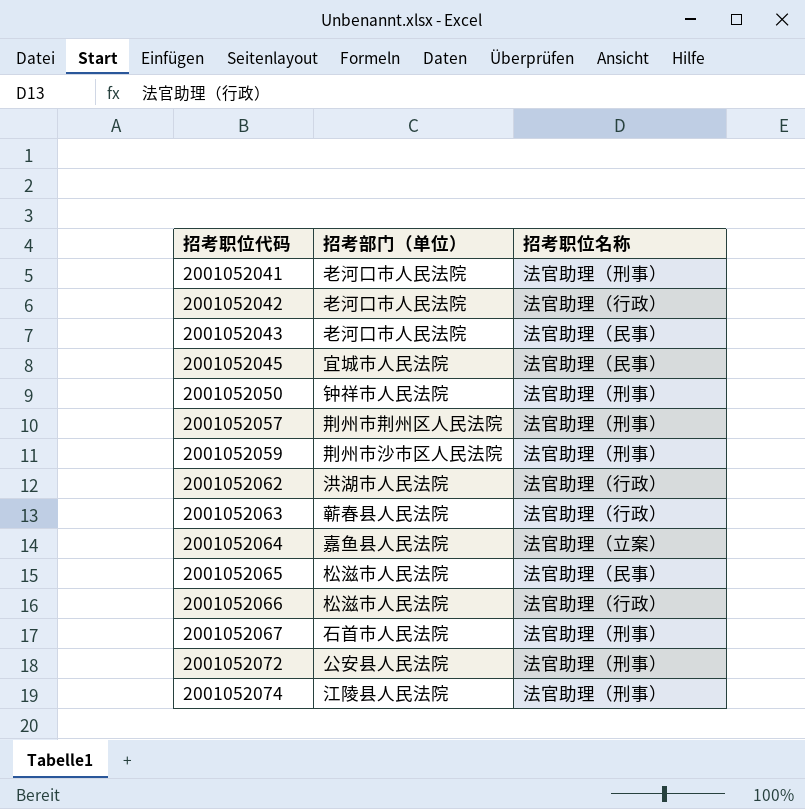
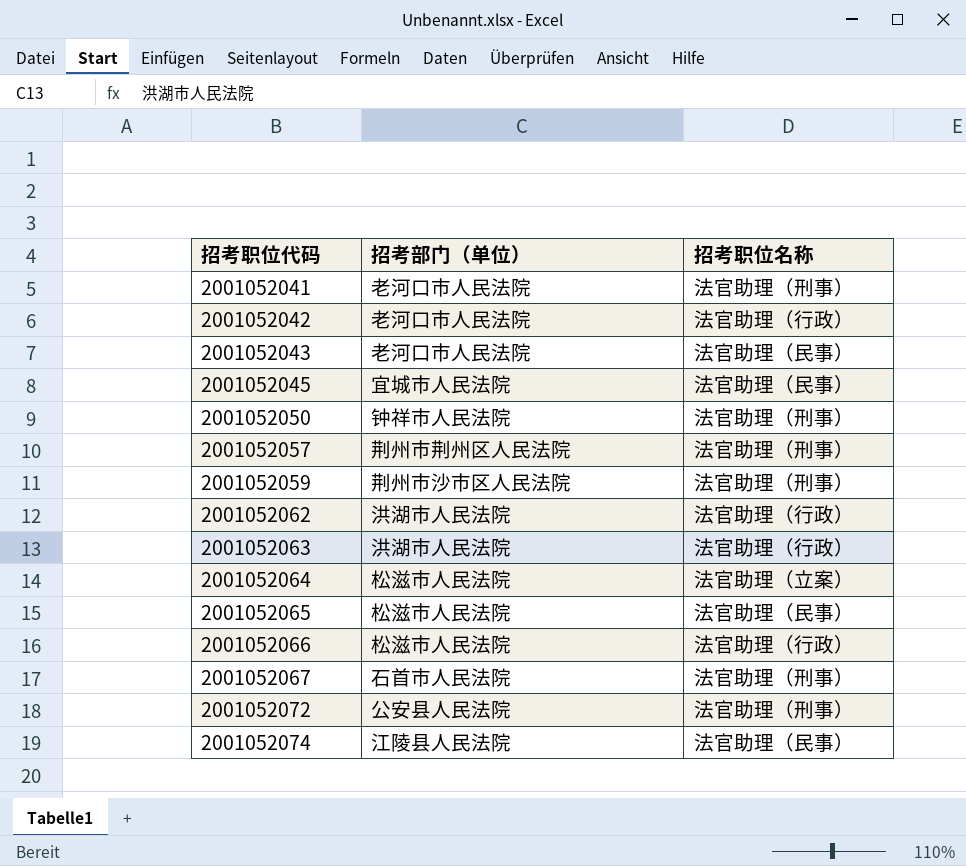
2001052063 | 招考部门（单位）: 蕲春县人民法院 -> 洪湖市人民法院
2001052064 | 招考部门（单位）: 嘉鱼县人民法院 -> 松滋市人民法院
2001052074 | 招考职位名称: 法官助理（刑事） -> 法官助理（民事）

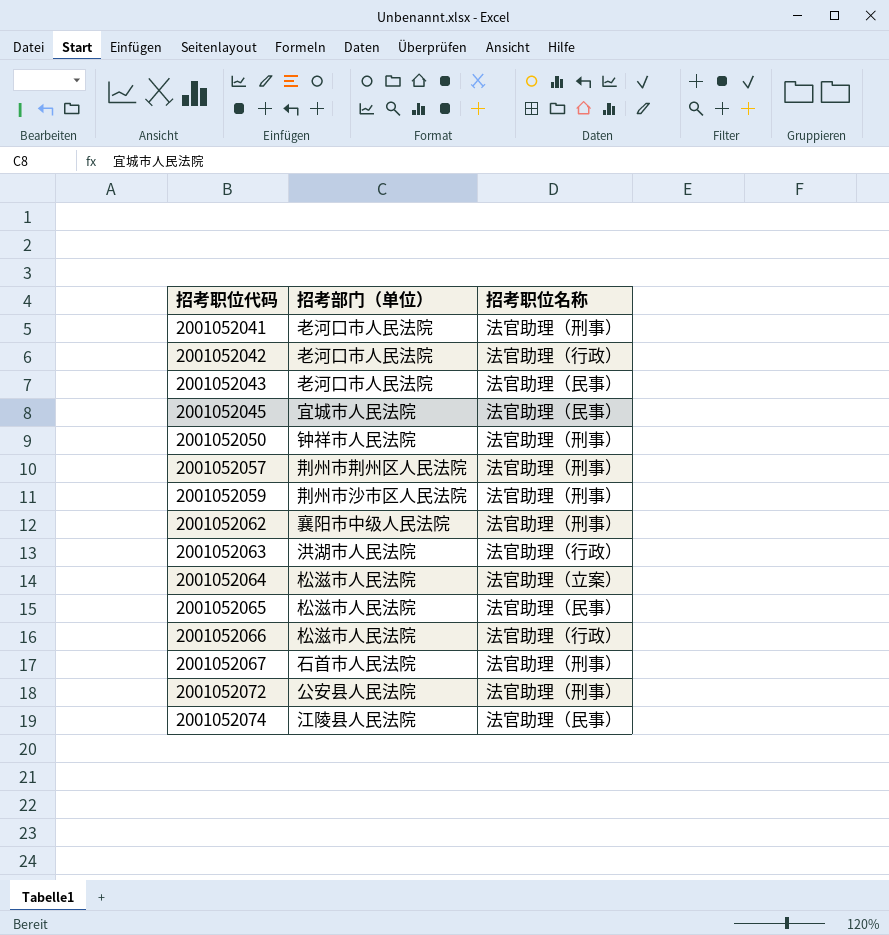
2001052062 | 招考部门（单位）: 洪湖市人民法院 -> 襄阳市中级人民法院
2001052062 | 招考职位名称: 法官助理（行政） -> 法官助理（刑事）

